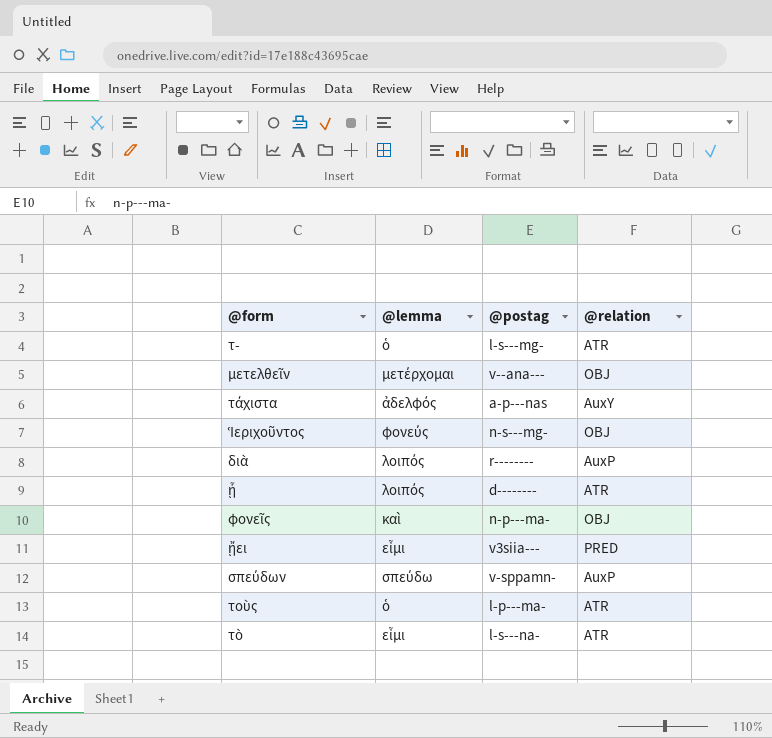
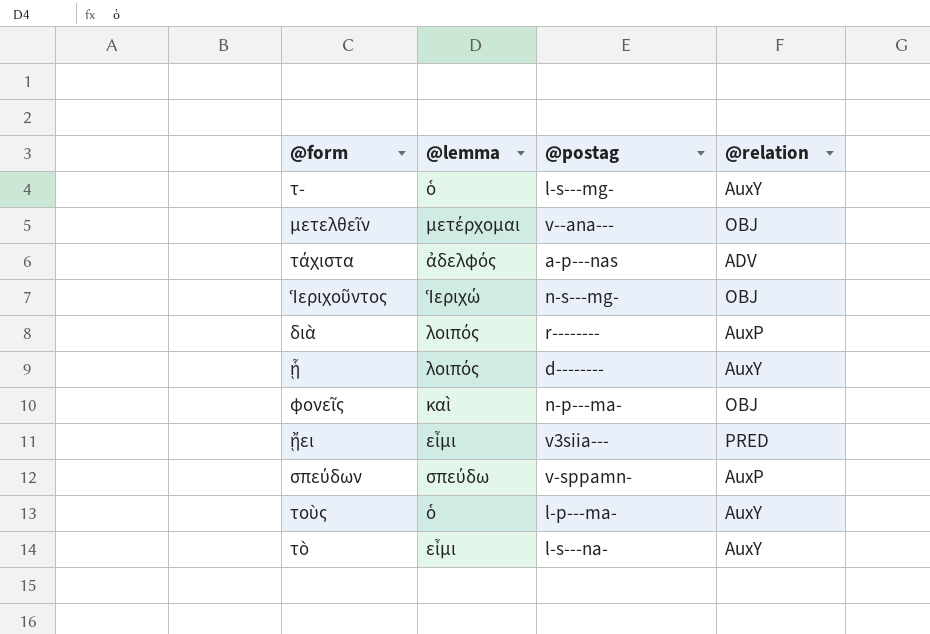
τ- | @relation: ATR -> AuxY
τάχιστα | @relation: AuxY -> ADV
Ἱεριχοῦντος | @lemma: φονεύς -> Ἱεριχώ
ᾗ | @relation: ATR -> AuxY
τοὺς | @relation: ATR -> AuxY
τὸ | @relation: ATR -> AuxY

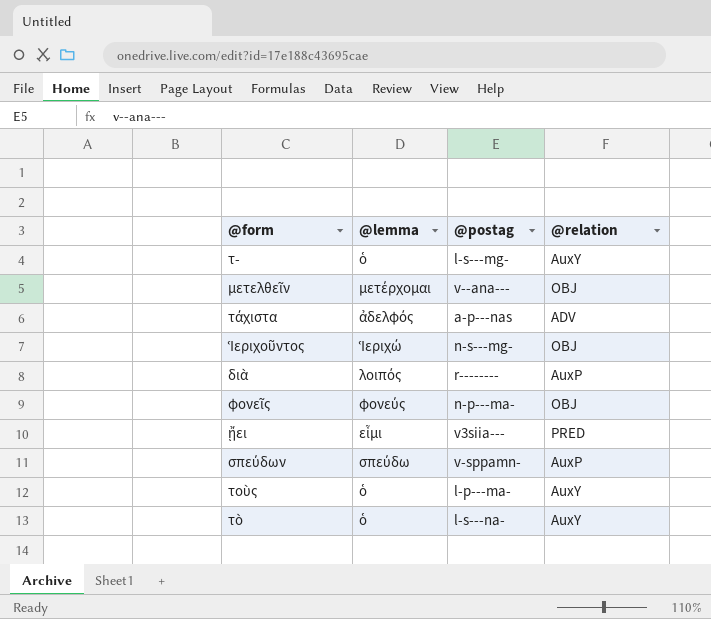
row ᾗ: λοιπός | d-------- | AuxY -> none
φονεῖς | @lemma: καὶ -> φονεύς
τὸ | @lemma: εἶμι -> ὁ

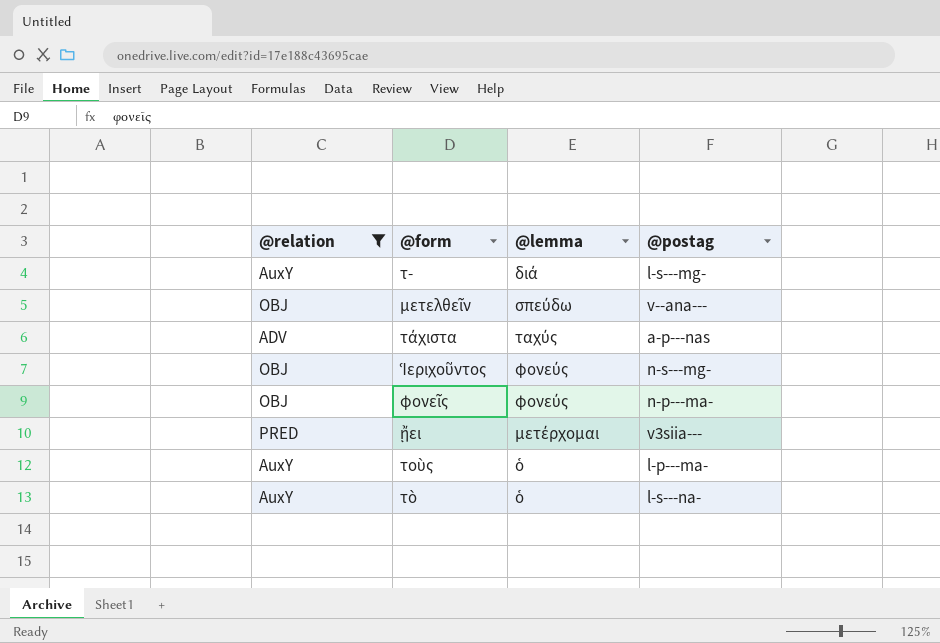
filter: none -> @relation != AuxP
column @relation | position: 4 -> 1
τ- | @lemma: ὁ -> διά
μετελθεῖν | @lemma: μετέρχομαι -> σπεύδω
τάχιστα | @lemma: ἀδελφός -> ταχύς
Ἱεριχοῦντος | @lemma: Ἱεριχώ -> φονεύς
ᾔει | @lemma: εἶμι -> μετέρχομαι

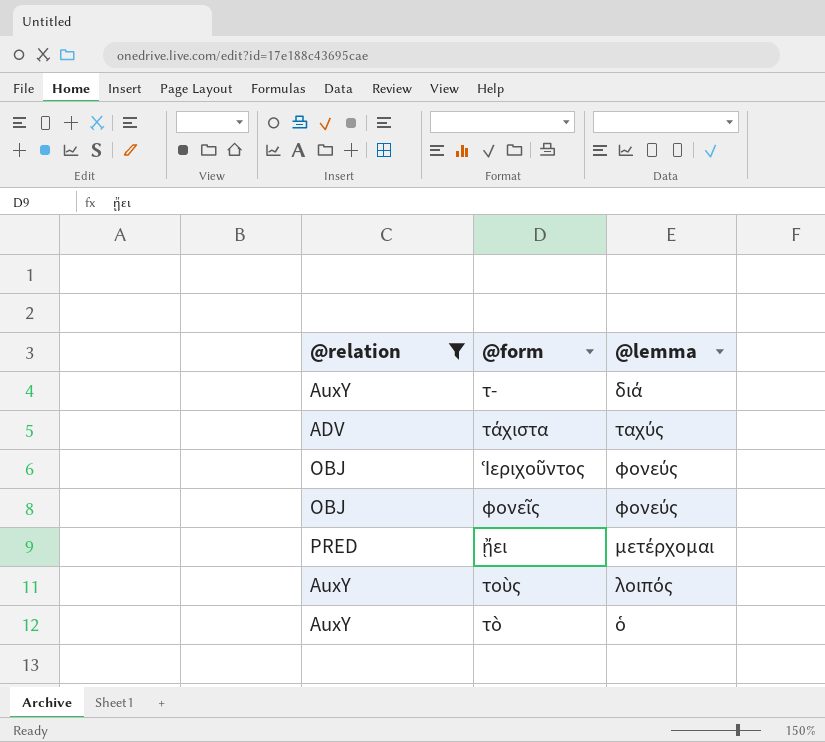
column @postag | position: 4 -> none
row μετελθεῖν: OBJ | σπεύδω | v--ana--- -> none
τοὺς | @lemma: ὁ -> λοιπός

